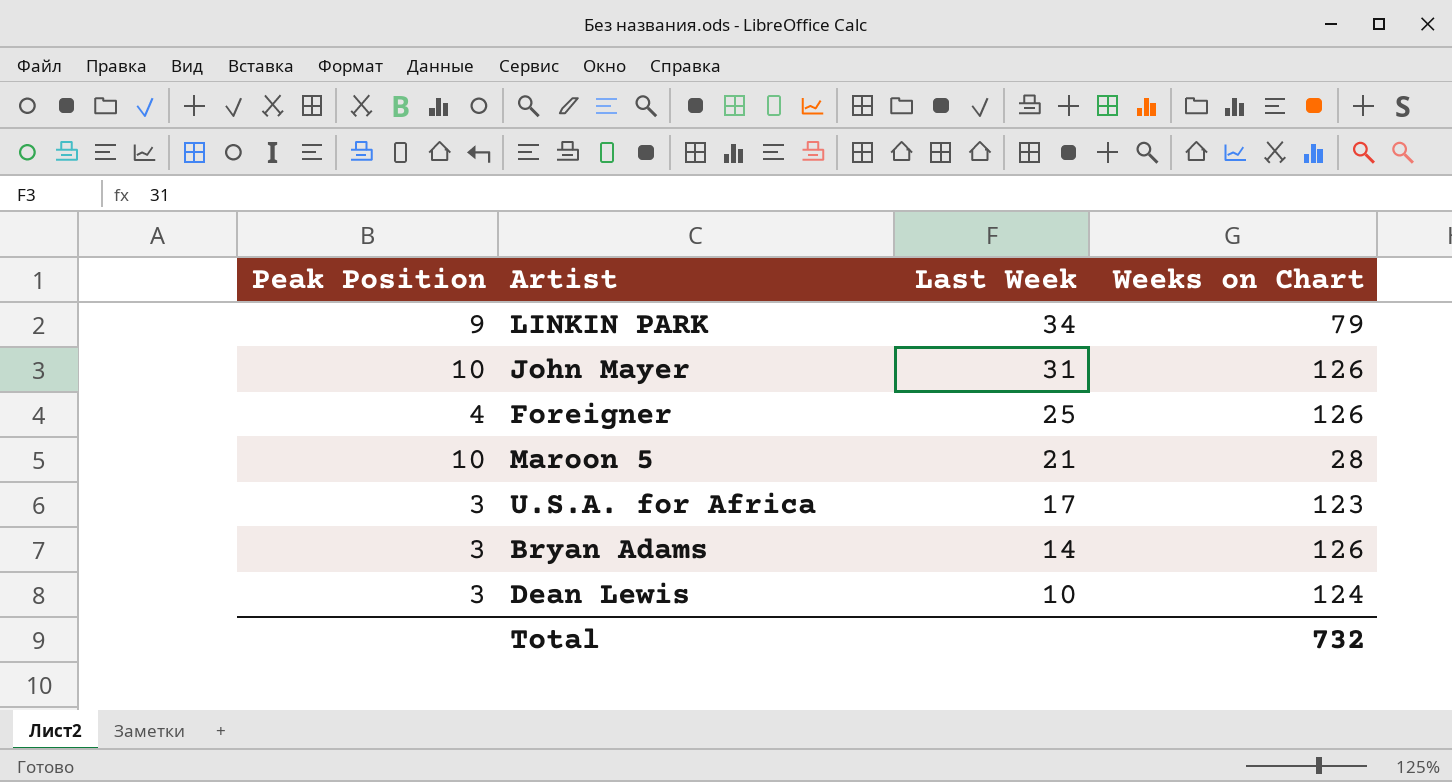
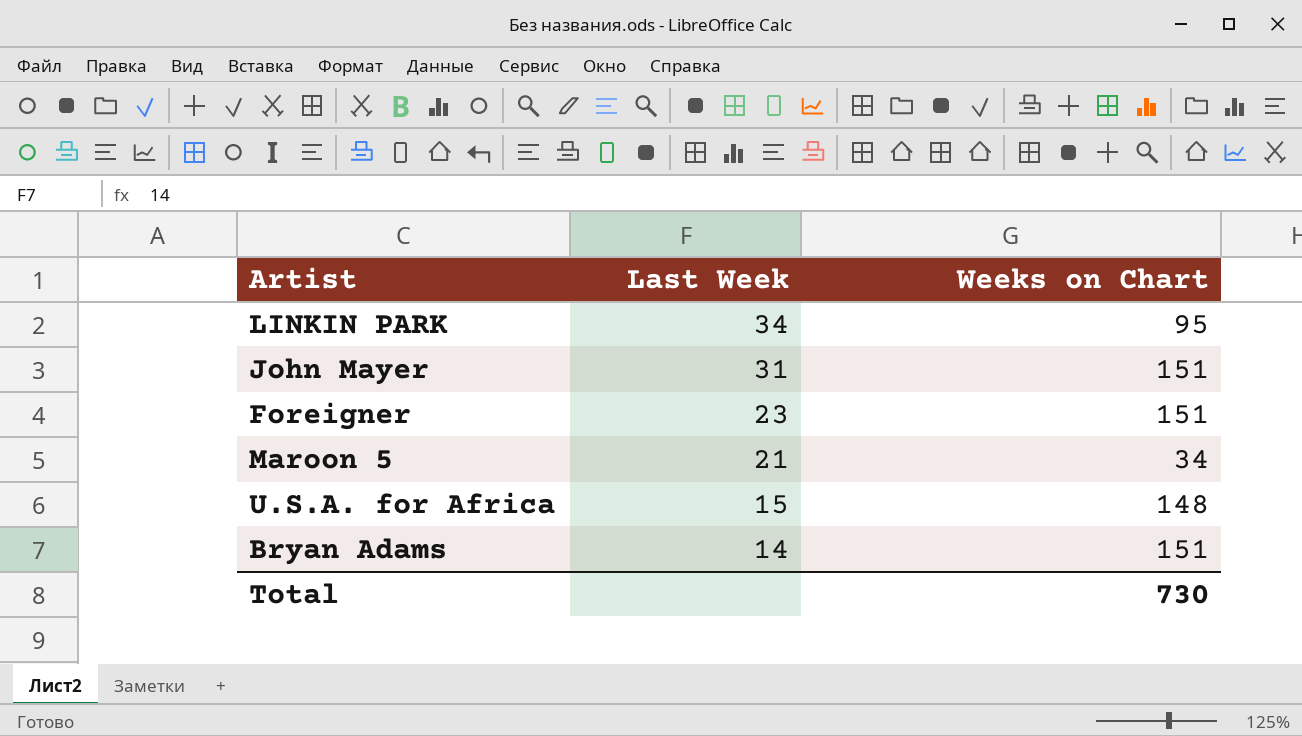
column Peak Position | position: 1 -> none
row Dean Lewis: 3 | 10 | 124 -> none
LINKIN PARK | Weeks on Chart: 79 -> 95
John Mayer | Weeks on Chart: 126 -> 151
Foreigner | Last Week: 25 -> 23
Foreigner | Weeks on Chart: 126 -> 151
Maroon 5 | Weeks on Chart: 28 -> 34
U.S.A. for Africa | Last Week: 17 -> 15
U.S.A. for Africa | Weeks on Chart: 123 -> 148
Bryan Adams | Weeks on Chart: 126 -> 151
Total | Weeks on Chart: 732 -> 730

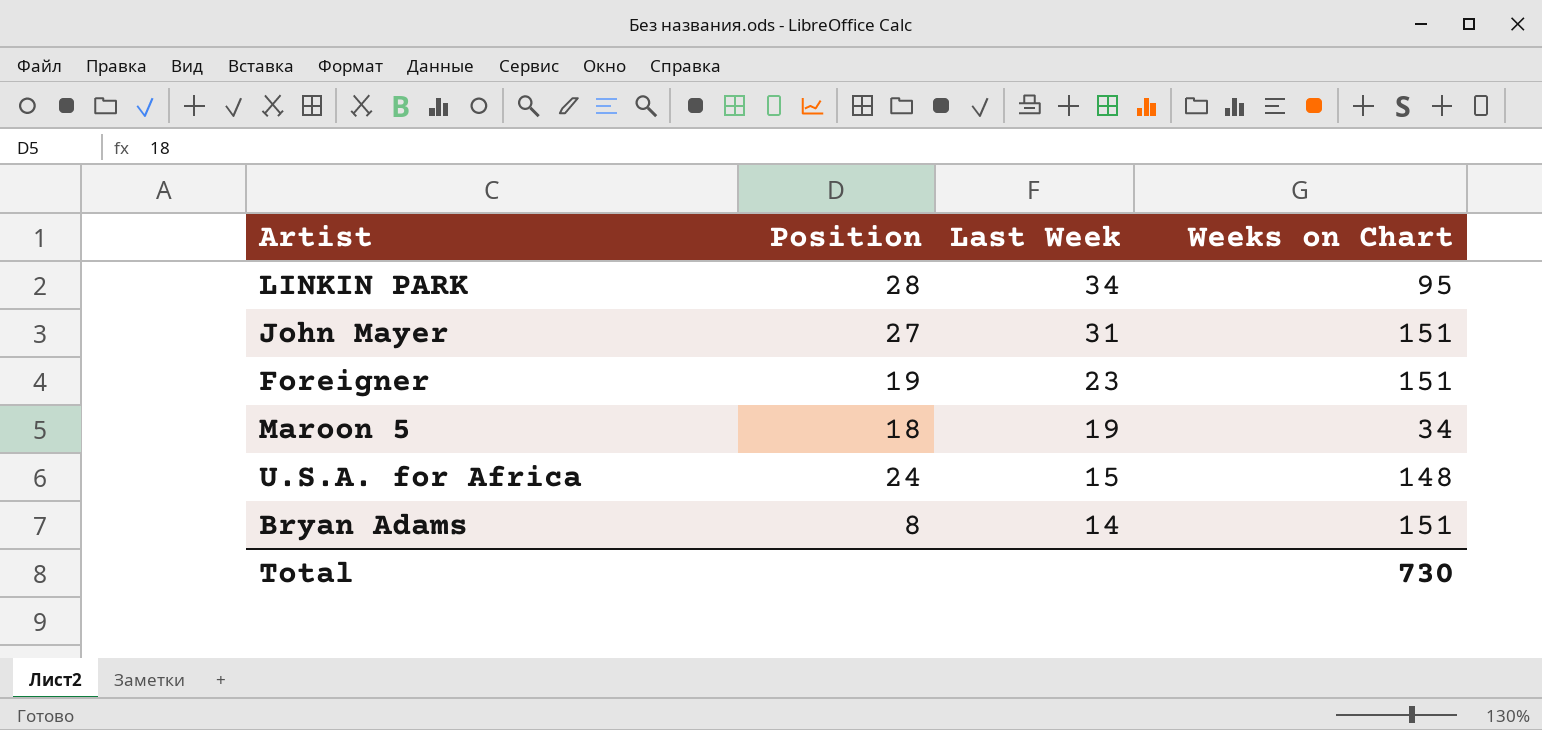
column Position | position: none -> 2
Maroon 5 | Last Week: 21 -> 19

